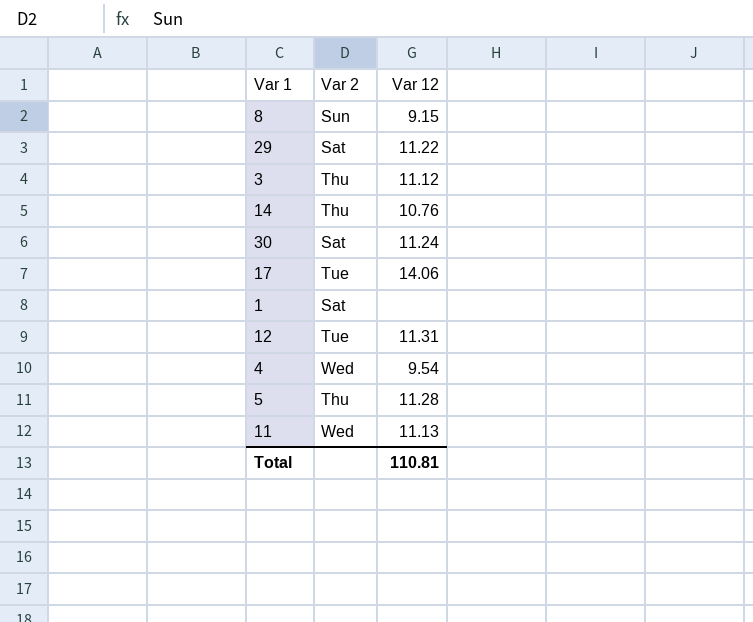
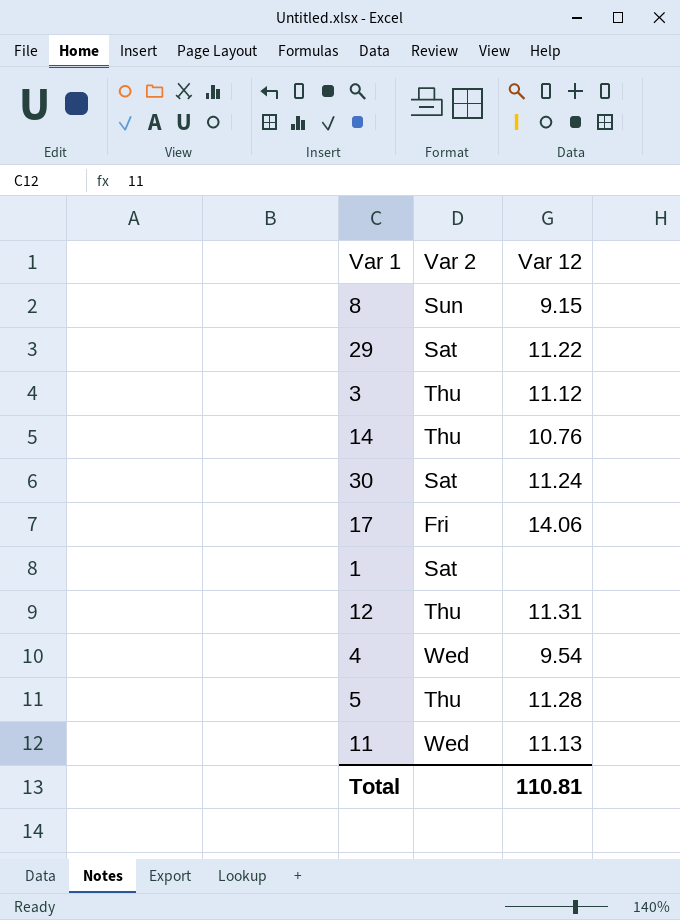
17 | Var 2: Tue -> Fri
12 | Var 2: Tue -> Thu

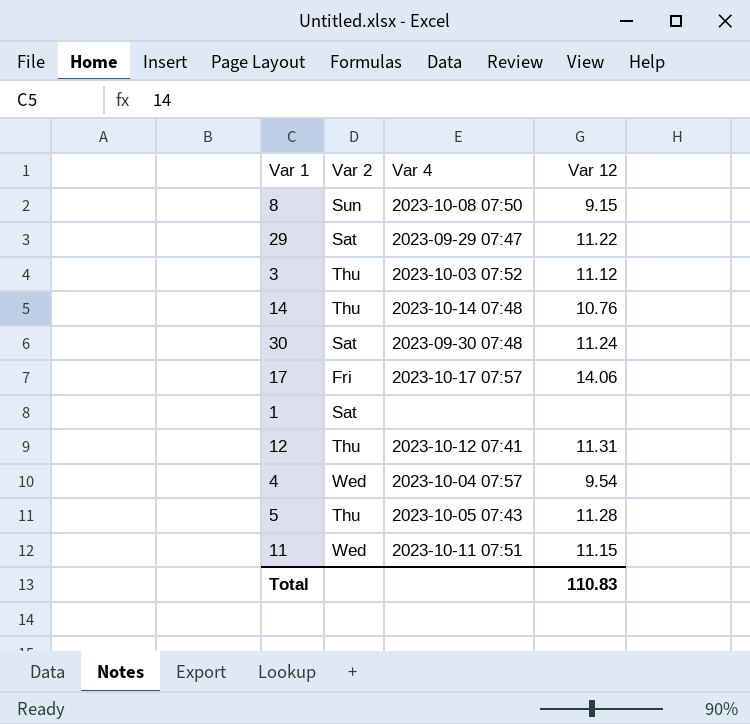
column Var 4 | position: none -> 3
11 | Var 12: 11.13 -> 11.15
Total | Var 12: 110.81 -> 110.83

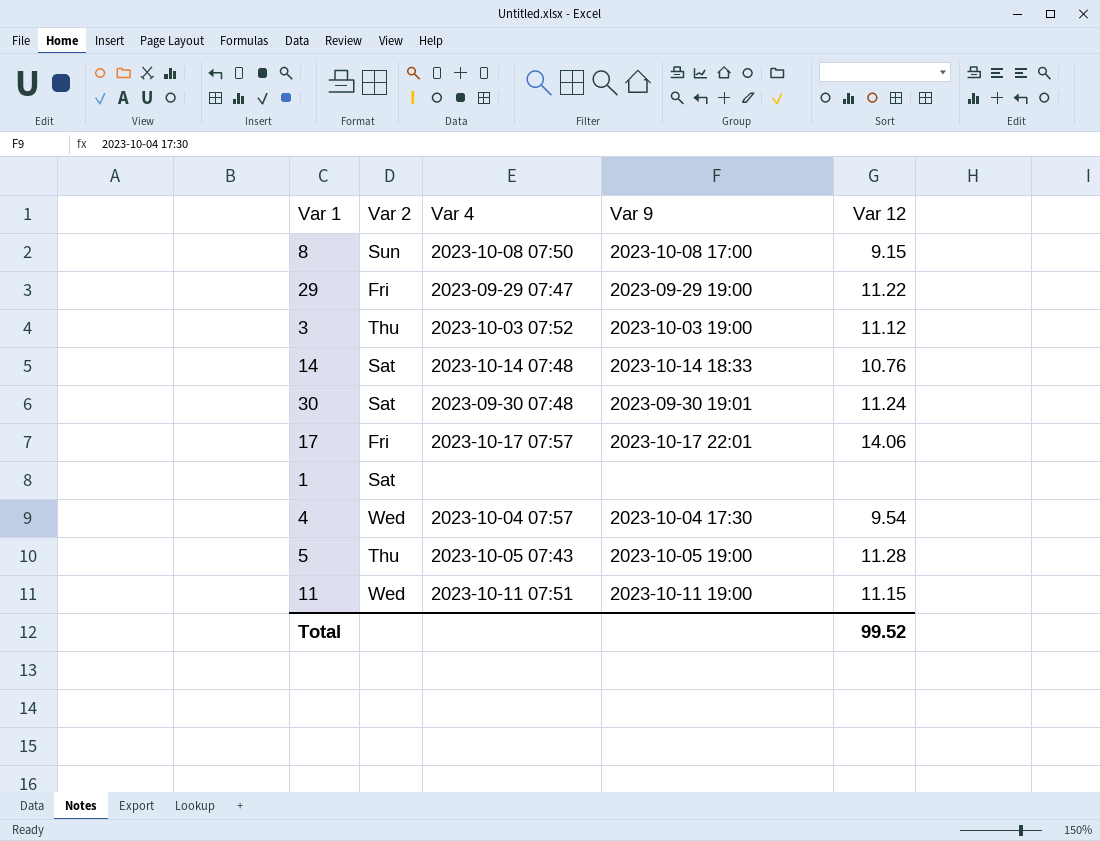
column Var 9 | position: none -> 4
row 12: Thu | 2023-10-12 07:41 | 11.31 -> none
29 | Var 2: Sat -> Fri
14 | Var 2: Thu -> Sat
Total | Var 12: 110.83 -> 99.52

